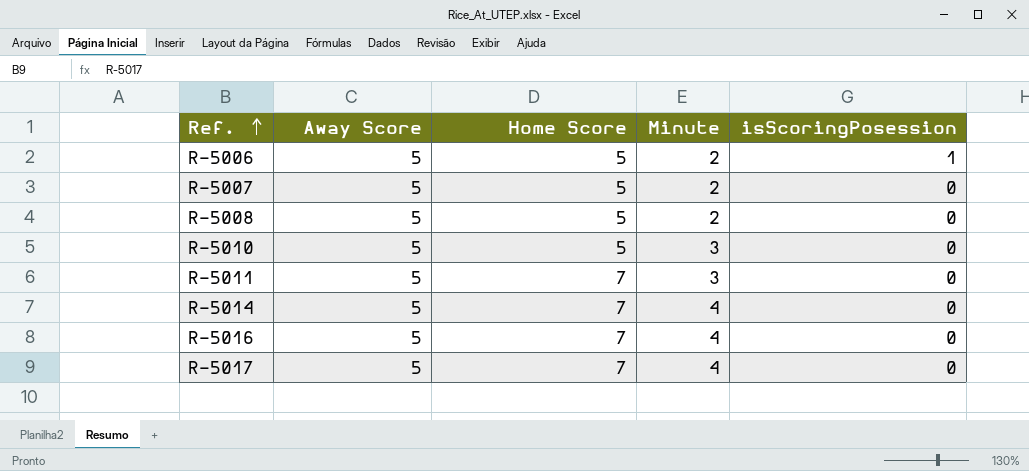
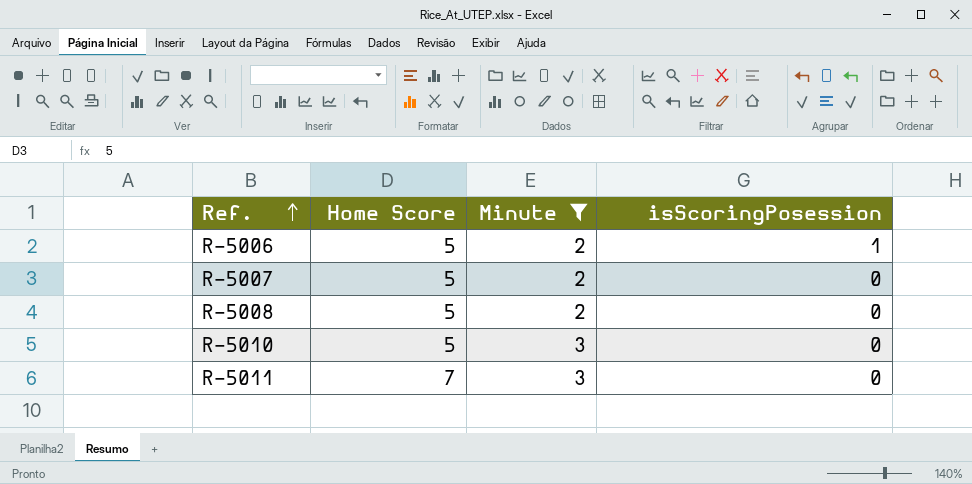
filter: none -> Minute != 4
column Away Score | position: 2 -> none

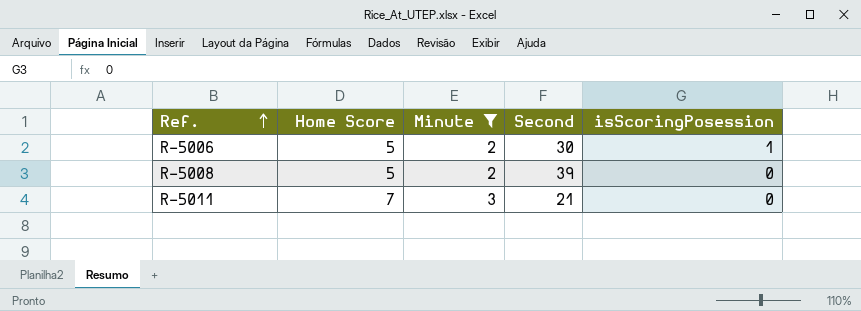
column Second | position: none -> 4
row R-5007: 5 | 2 | 0 -> none
row R-5010: 5 | 3 | 0 -> none

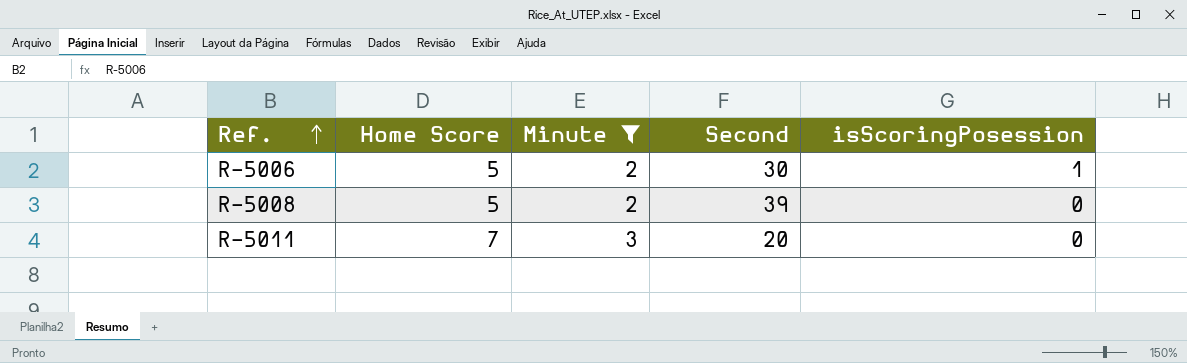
R-5011 | Second: 21 -> 20

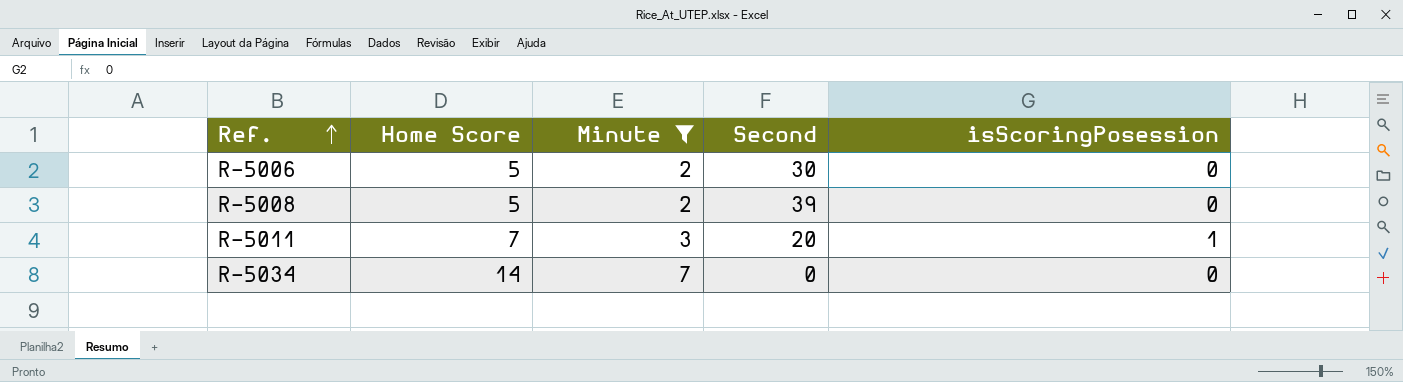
R-5006 | isScoringPosession: 1 -> 0
R-5011 | isScoringPosession: 0 -> 1
row R-5034: none -> 14 | 7 | 0 | 0

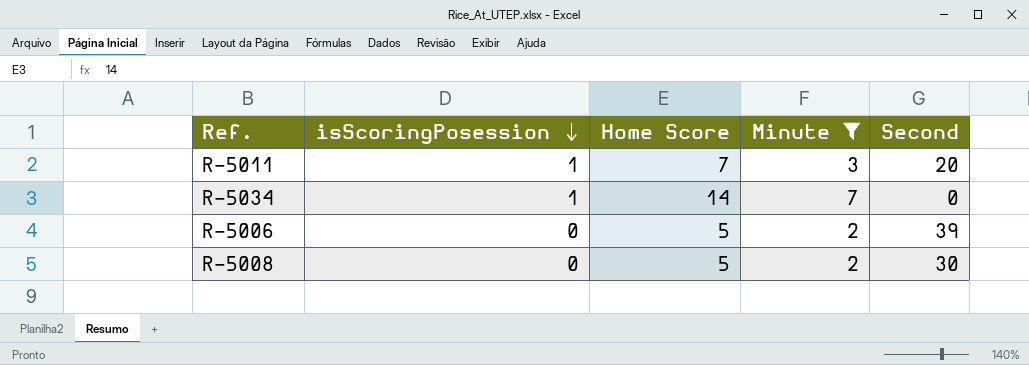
row order: Ref. ascending -> isScoringPosession descending
column isScoringPosession | position: 5 -> 2
R-5034 | isScoringPosession: 0 -> 1
R-5006 | Second: 30 -> 39
R-5008 | Second: 39 -> 30

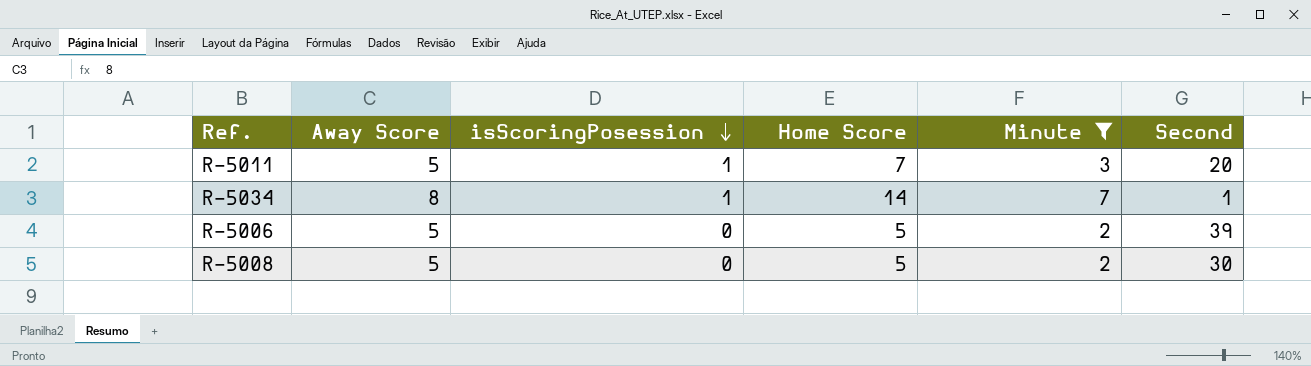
column Away Score | position: none -> 2
R-5034 | Second: 0 -> 1

